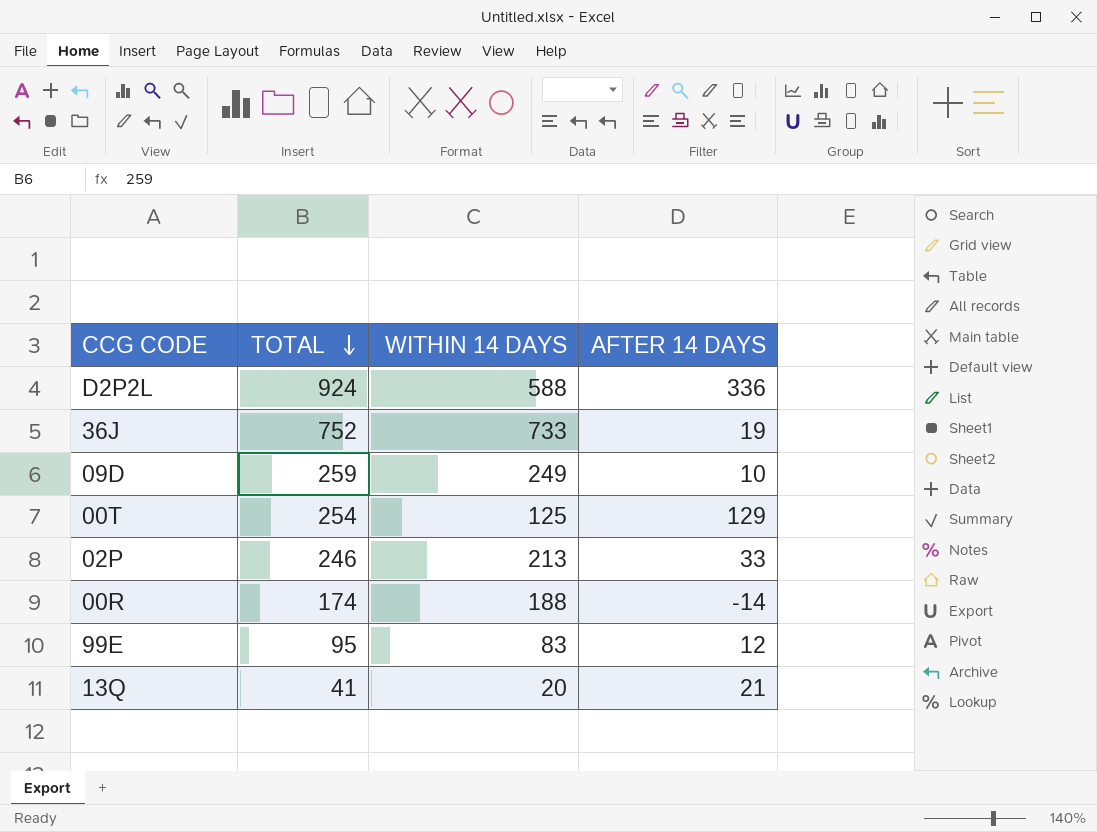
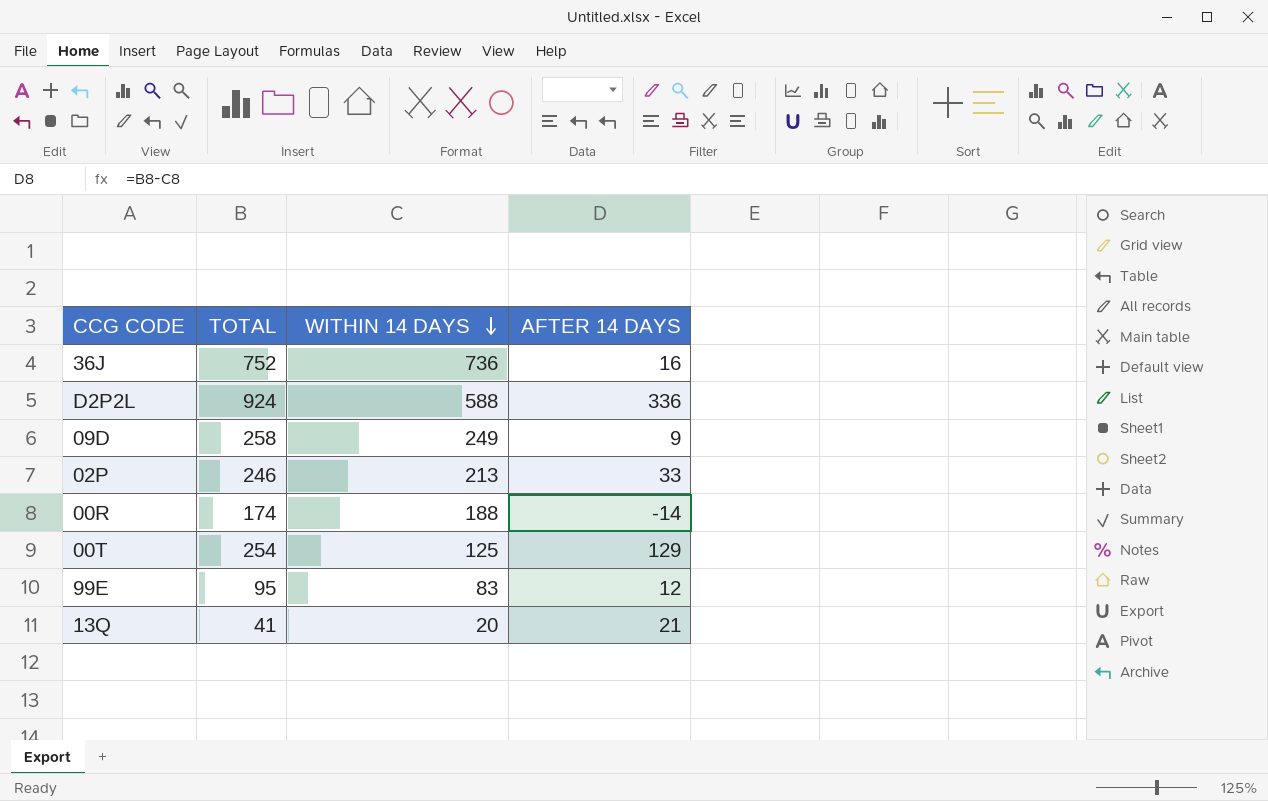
row order: TOTAL descending -> WITHIN 14 DAYS descending
36J | WITHIN 14 DAYS: 733 -> 736
36J | AFTER 14 DAYS: 19 -> 16
09D | TOTAL: 259 -> 258
09D | AFTER 14 DAYS: 10 -> 9

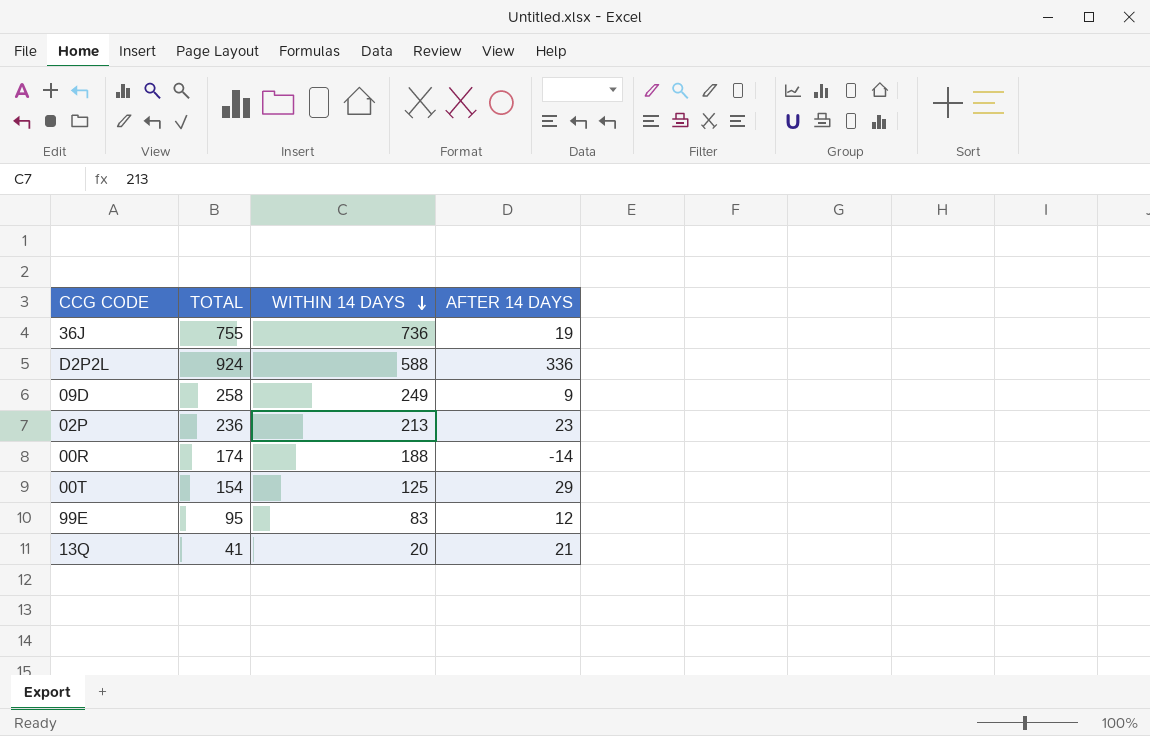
36J | TOTAL: 752 -> 755
36J | AFTER 14 DAYS: 16 -> 19
02P | TOTAL: 246 -> 236
02P | AFTER 14 DAYS: 33 -> 23
00T | TOTAL: 254 -> 154
00T | AFTER 14 DAYS: 129 -> 29

